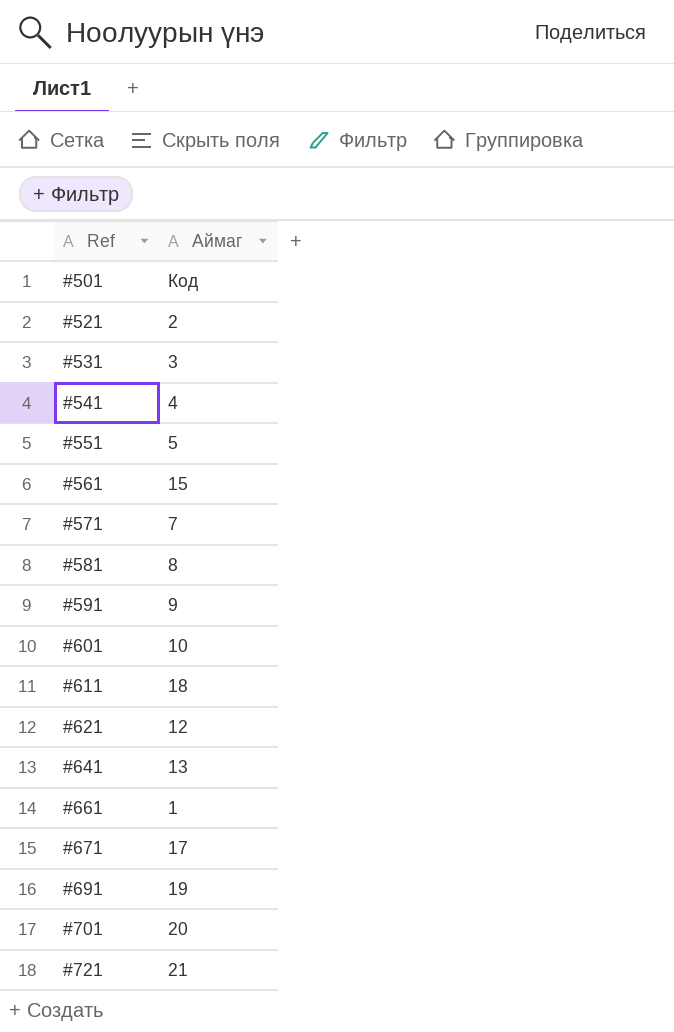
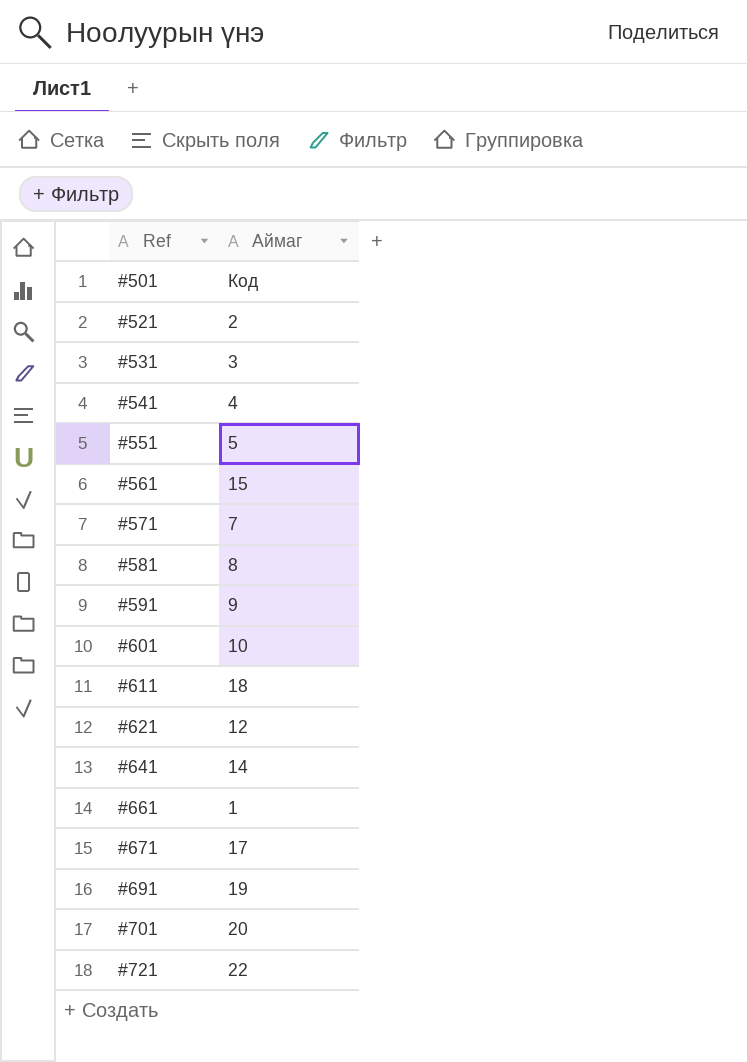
#641 | Аймаг: 13 -> 14
#721 | Аймаг: 21 -> 22

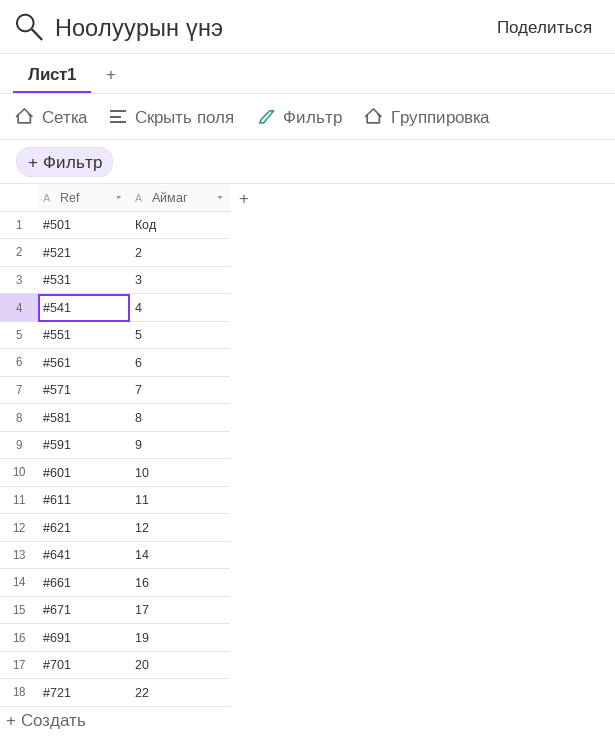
#561 | Аймаг: 15 -> 6
#611 | Аймаг: 18 -> 11
#661 | Аймаг: 1 -> 16

